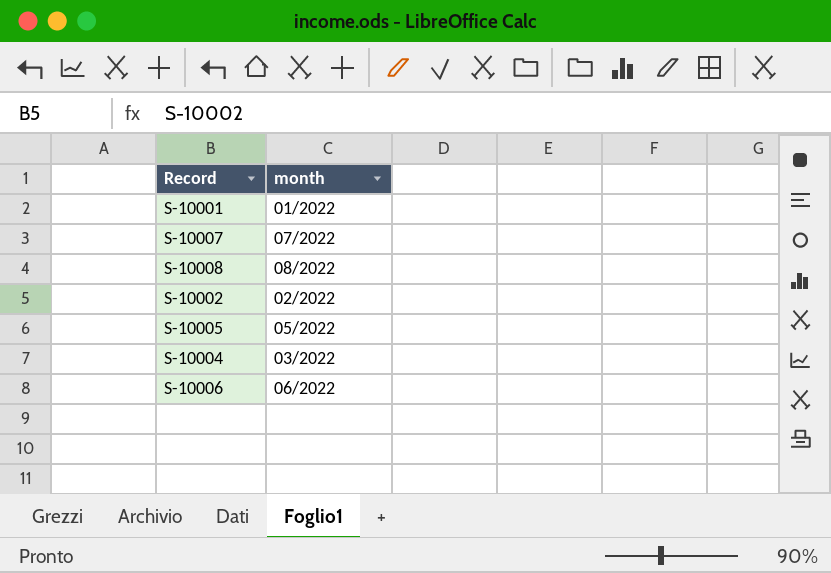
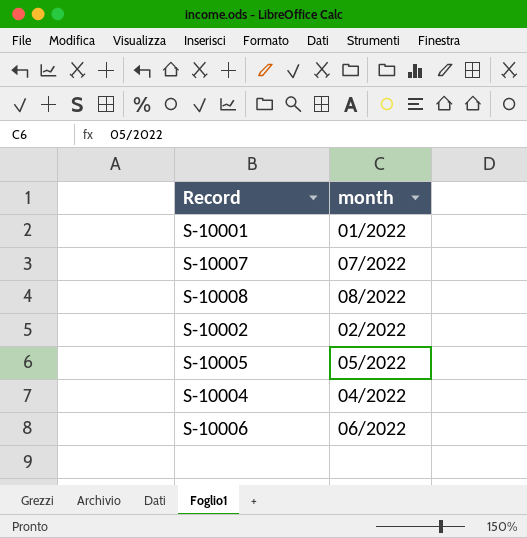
S-10004 | month: 03/2022 -> 04/2022

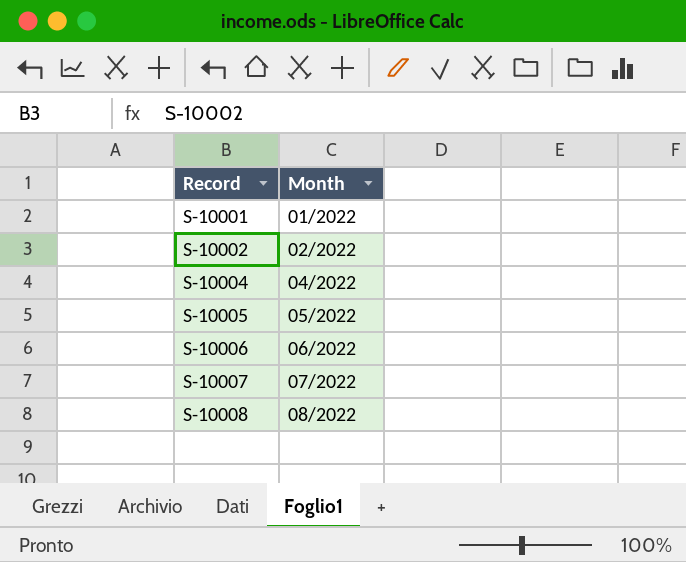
row order: none -> Record ascending
column name: month -> Month

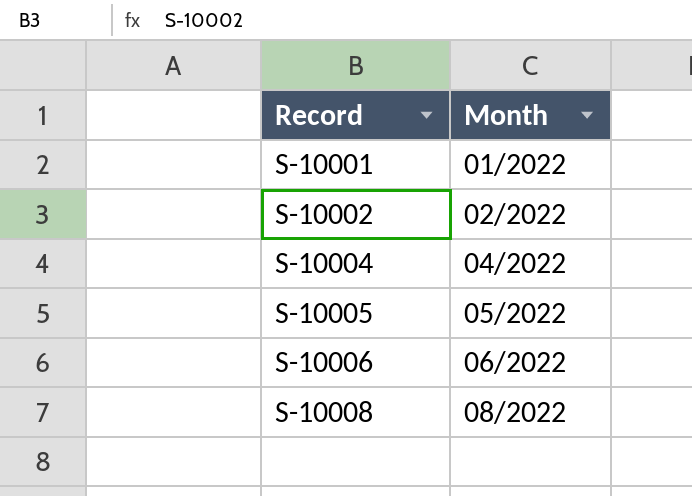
row S-10007: 07/2022 -> none

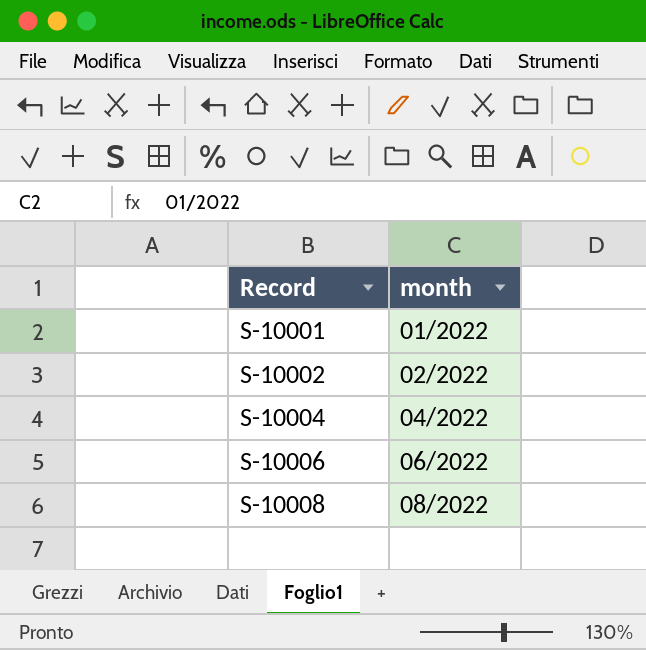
column name: Month -> month
row S-10005: 05/2022 -> none

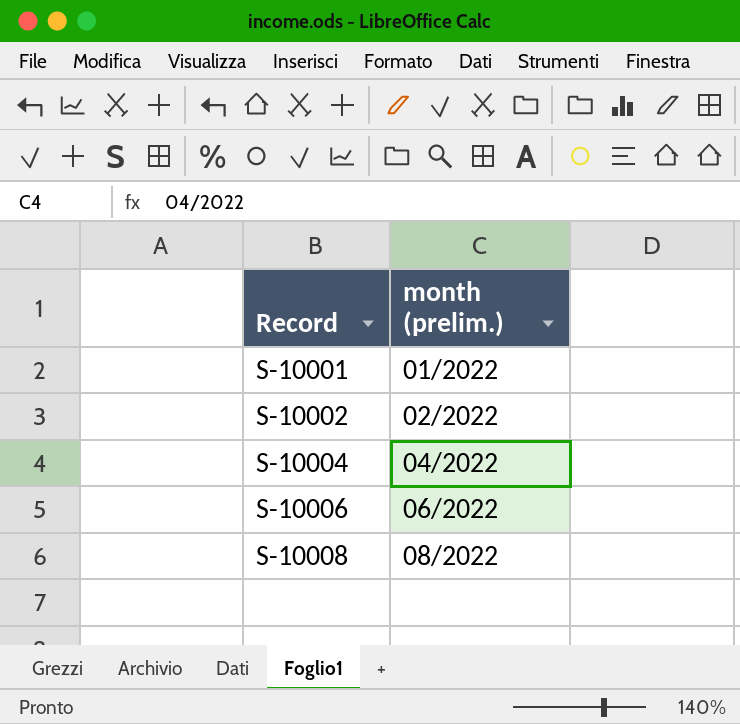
column name: month -> month (prelim.)

